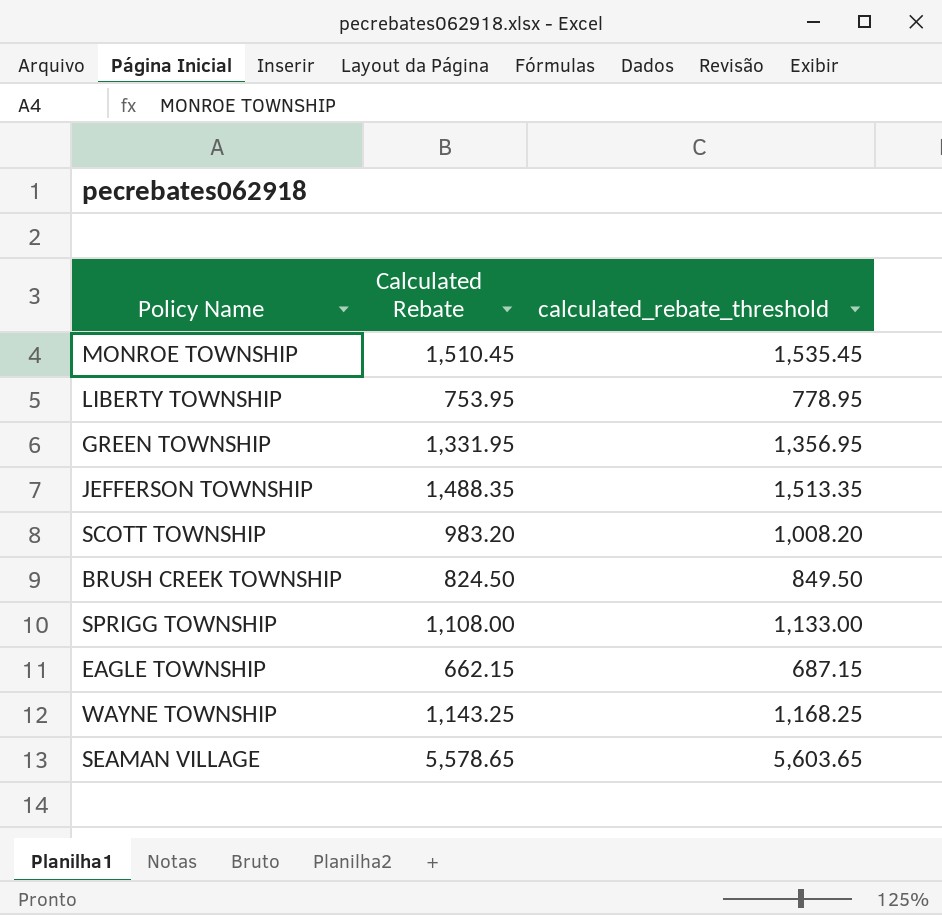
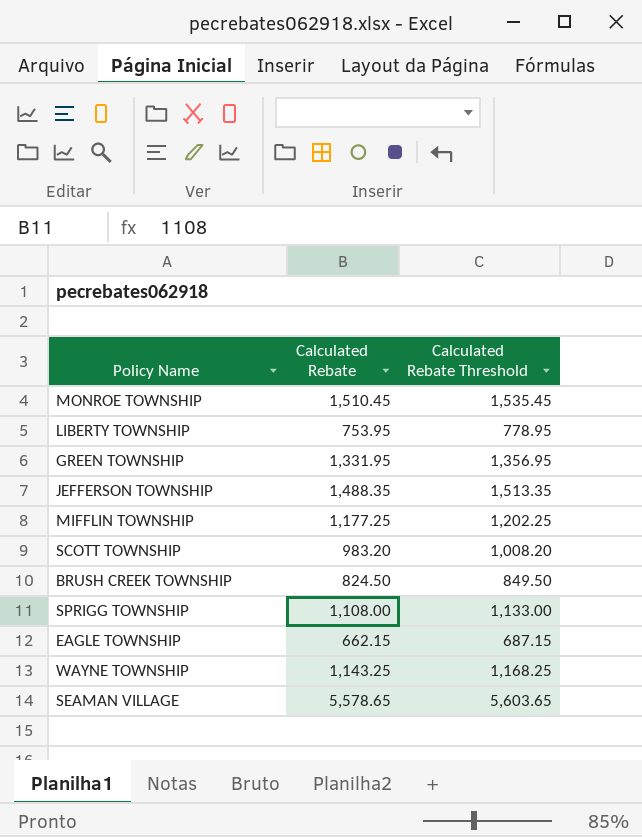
column name: calculated_rebate_threshold -> Calculated Rebate Threshold
row MIFFLIN TOWNSHIP: none -> 1,177.25 | 1,202.25

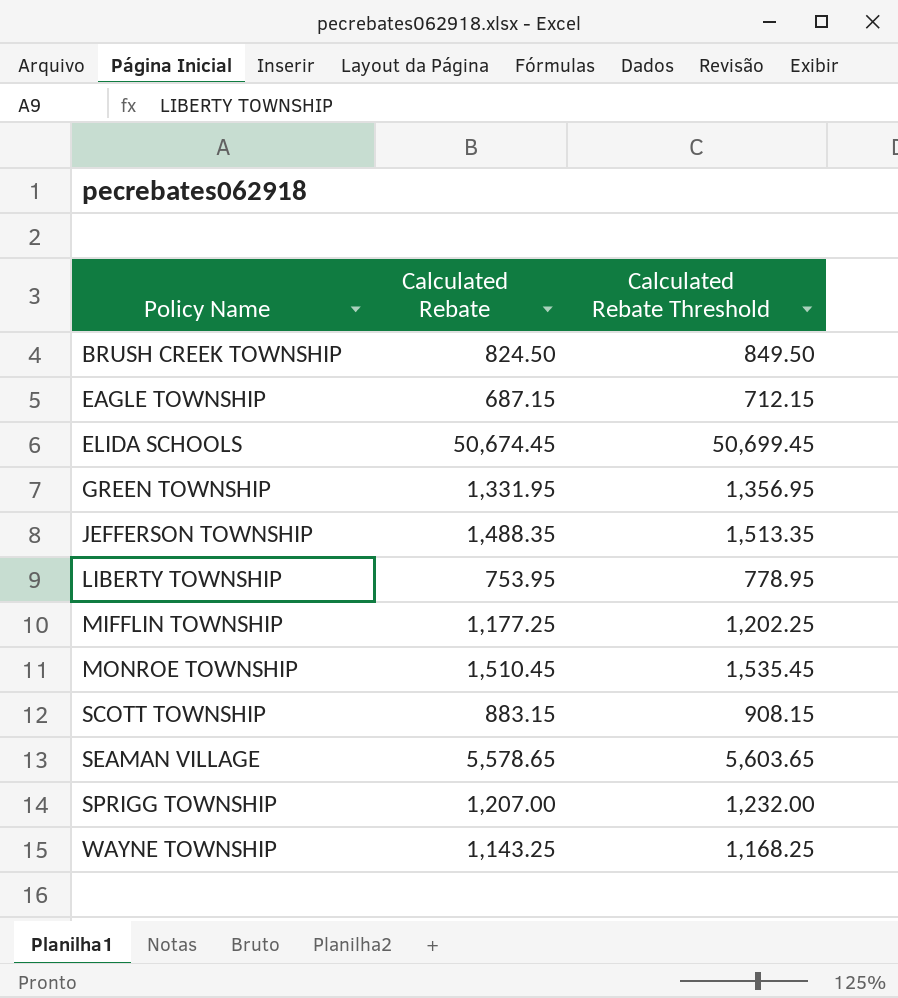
row order: none -> Policy Name ascending
EAGLE TOWNSHIP | Calculated Rebate: 662.15 -> 687.15
EAGLE TOWNSHIP | Calculated Rebate Threshold: 687.15 -> 712.15
row ELIDA SCHOOLS: none -> 50,674.45 | 50,699.45
SCOTT TOWNSHIP | Calculated Rebate: 983.20 -> 883.15
SCOTT TOWNSHIP | Calculated Rebate Threshold: 1,008.20 -> 908.15
SPRIGG TOWNSHIP | Calculated Rebate: 1,108.00 -> 1,207.00
SPRIGG TOWNSHIP | Calculated Rebate Threshold: 1,133.00 -> 1,232.00

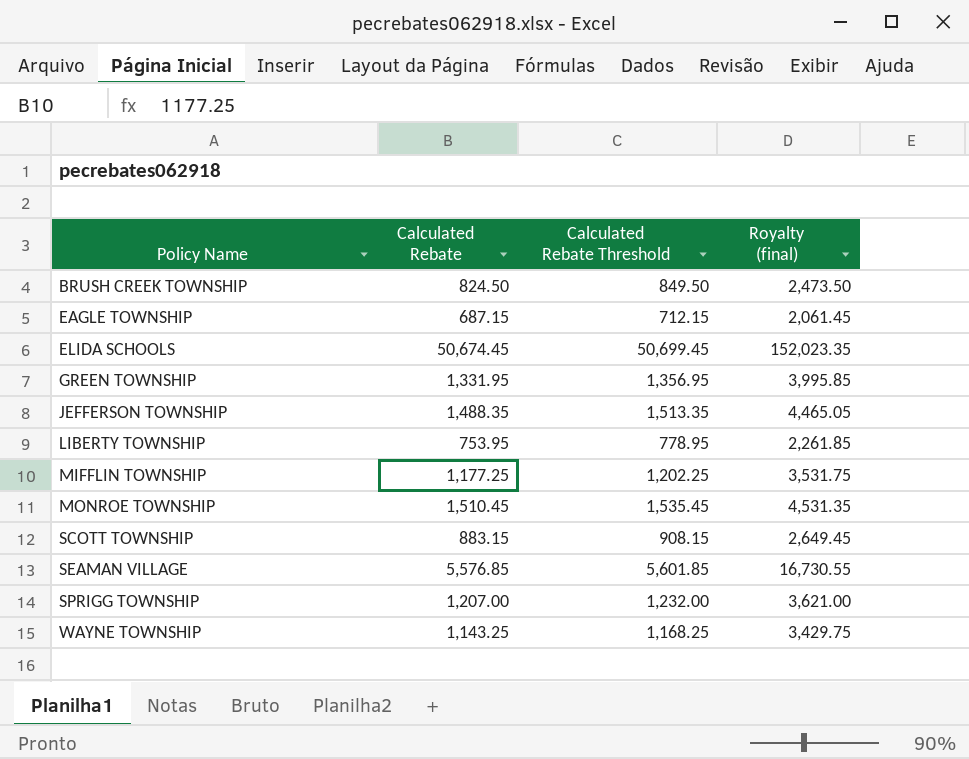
column Royalty (final) | formula: none -> [Calculated Rebate] * 3
SEAMAN VILLAGE | Calculated Rebate: 5,578.65 -> 5,576.85
SEAMAN VILLAGE | Calculated Rebate Threshold: 5,603.65 -> 5,601.85

